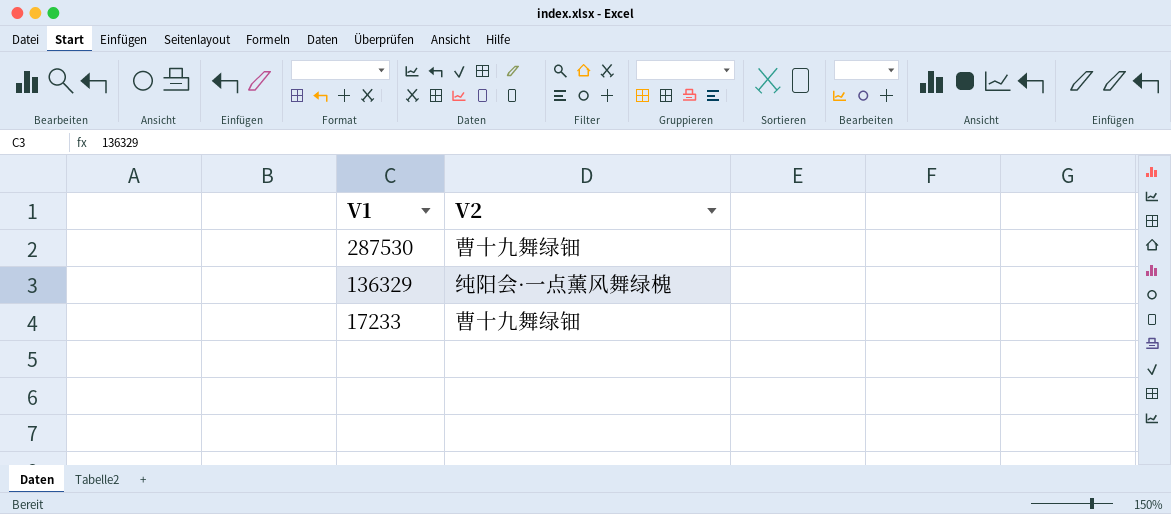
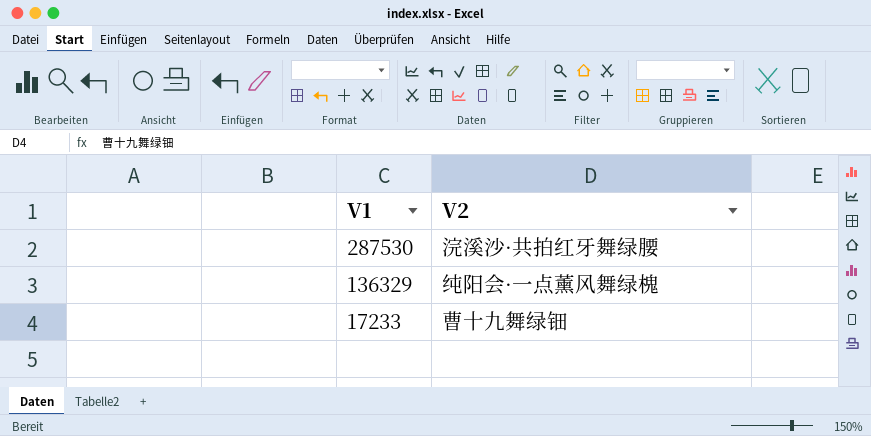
287530 | V2: 曹十九舞绿钿 -> 浣溪沙·共拍红牙舞绿腰

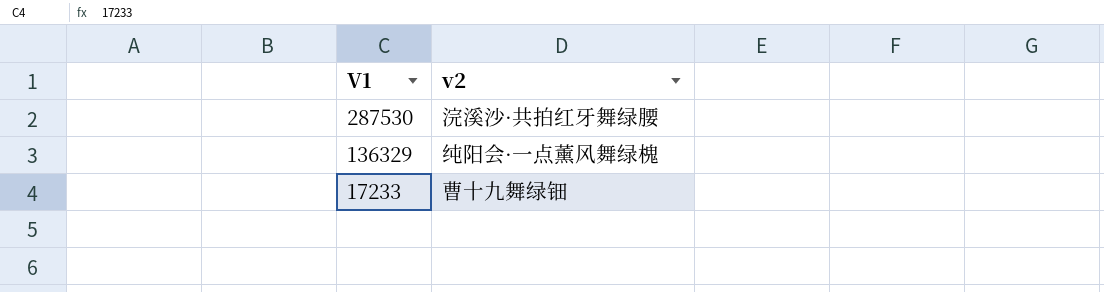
column name: V2 -> v2

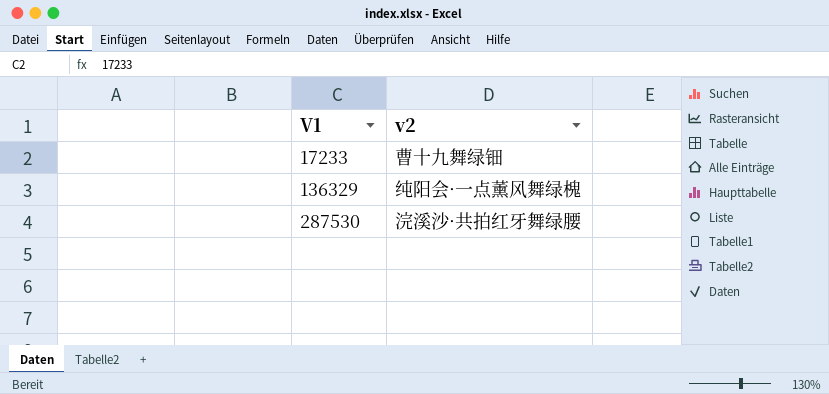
row order: V1 descending -> V1 ascending

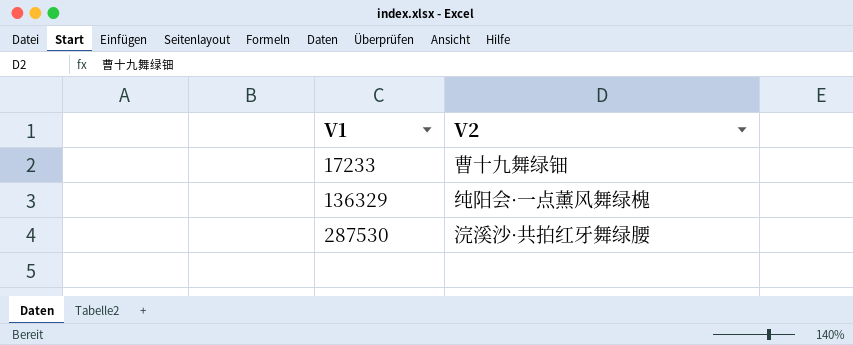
column name: v2 -> V2

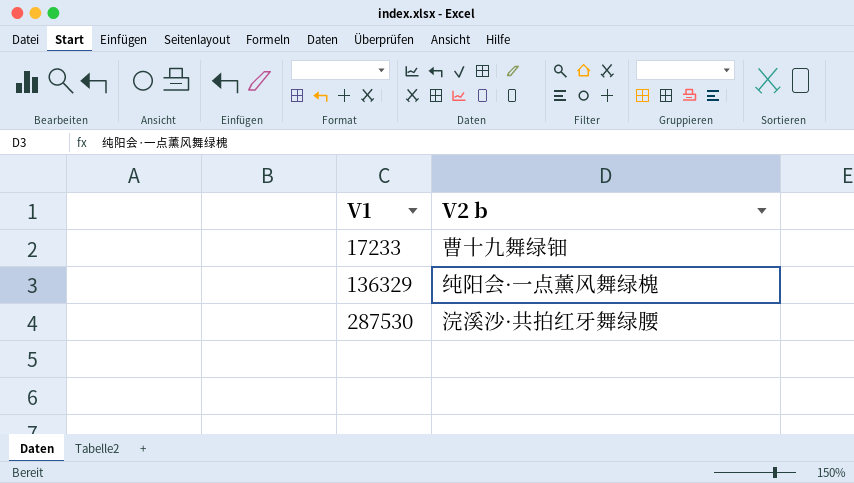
column name: V2 -> V2 b

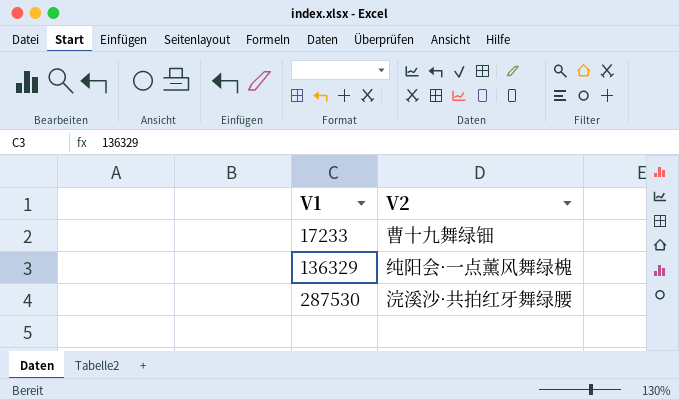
column name: V2 b -> V2

